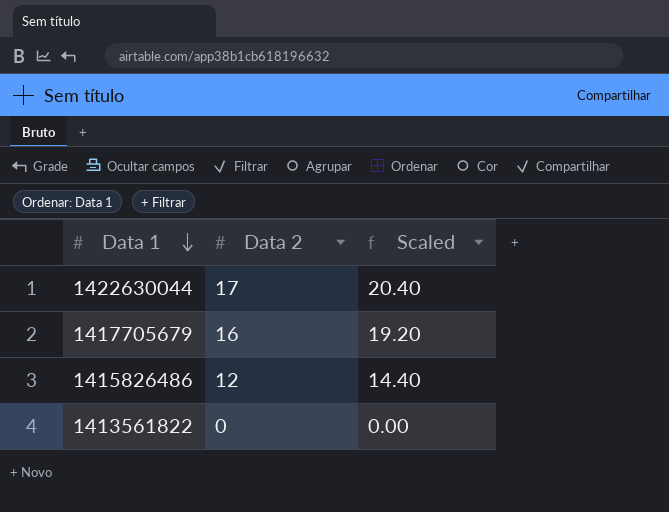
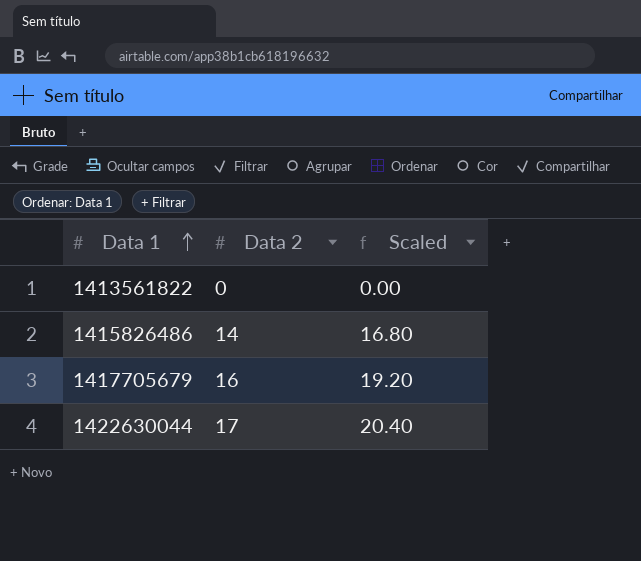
row order: Data 1 descending -> Data 1 ascending
1415826486 | Data 2: 12 -> 14
1415826486 | Scaled: 14.40 -> 16.80

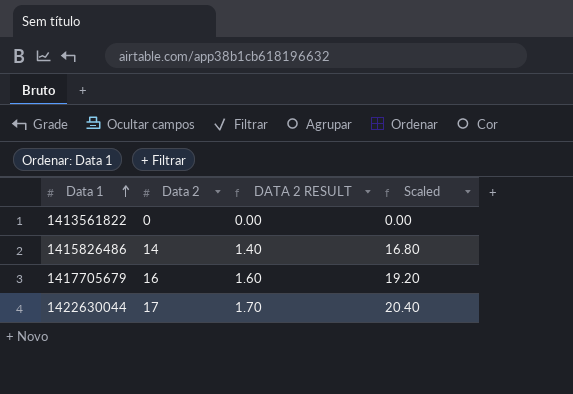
column DATA 2 RESULT | formula: none -> [Data 2] * 0.1

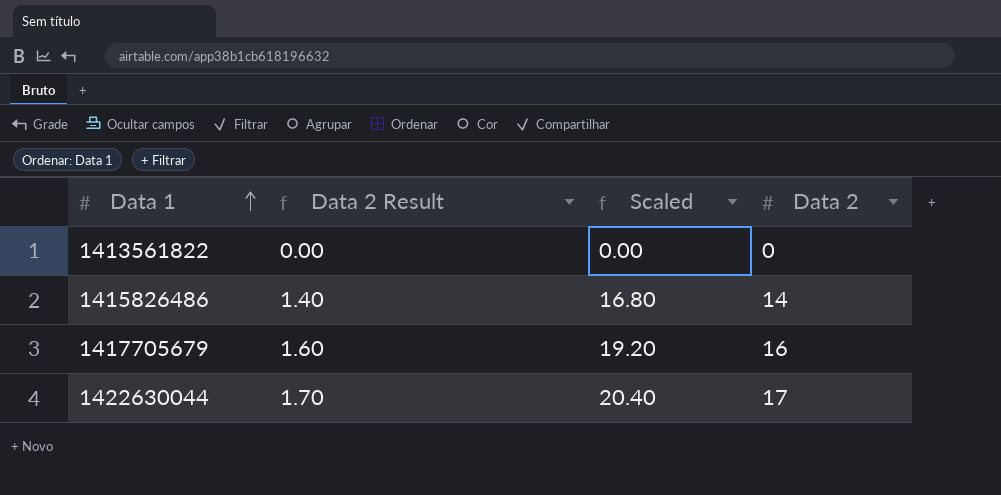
column name: DATA 2 RESULT -> Data 2 Result
column Data 2 | position: 2 -> 4

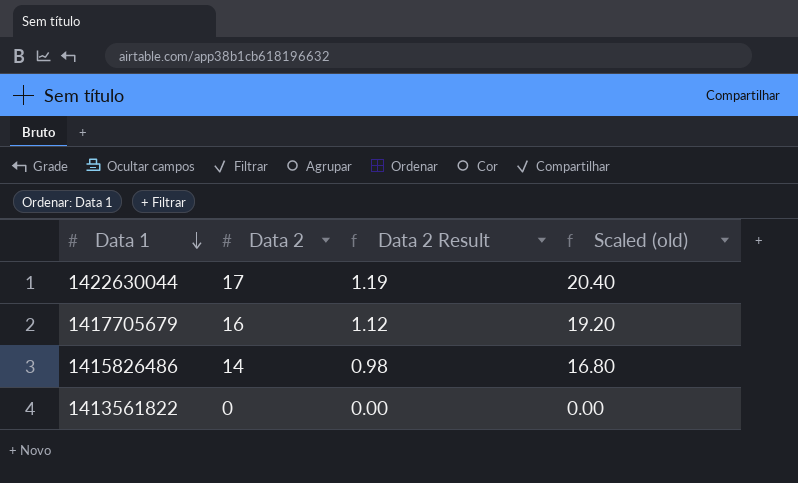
row order: Data 1 ascending -> Data 1 descending
column Data 2 | position: 4 -> 2
column Data 2 Result | formula: [Data 2] * 0.1 -> [Data 2] * 0.07
column name: Scaled -> Scaled (old)

